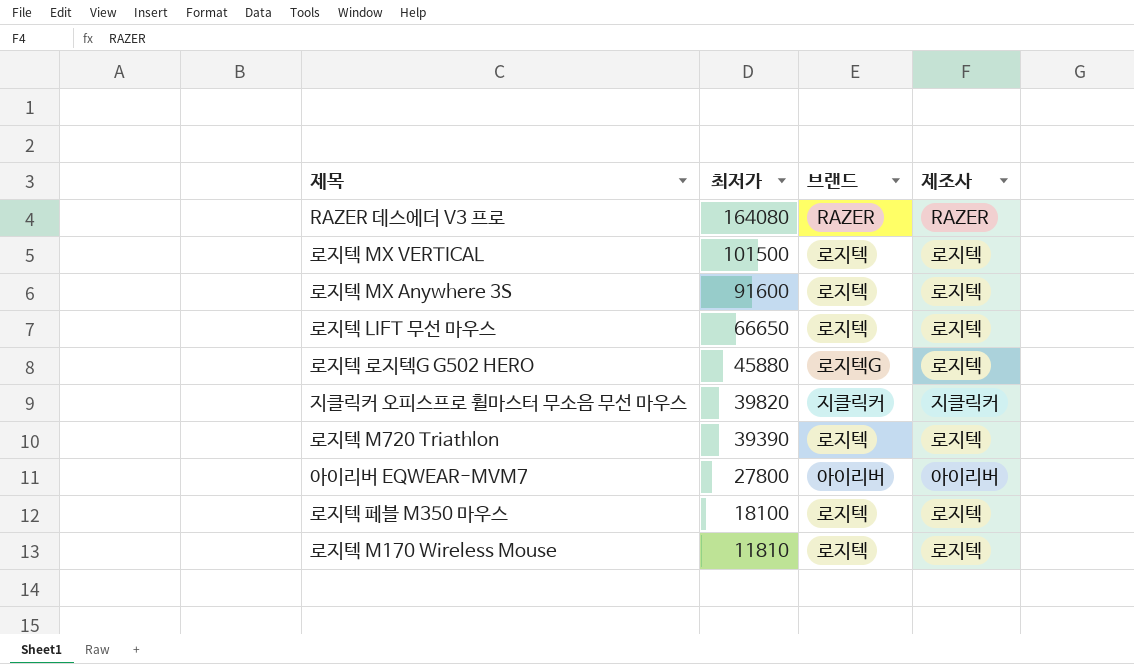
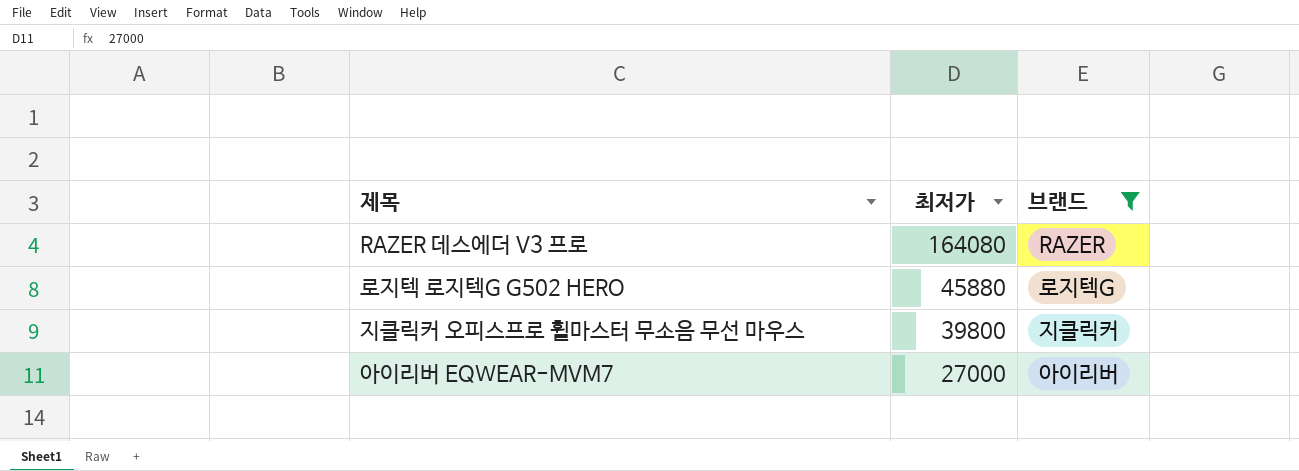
filter: none -> 브랜드 != 로지텍
column 제조사 | position: 4 -> none
지클릭커 오피스프로 휠마스터 무소음 무선 마우스 | 최저가: 39820 -> 39800
아이리버 EQWEAR-MVM7 | 최저가: 27800 -> 27000

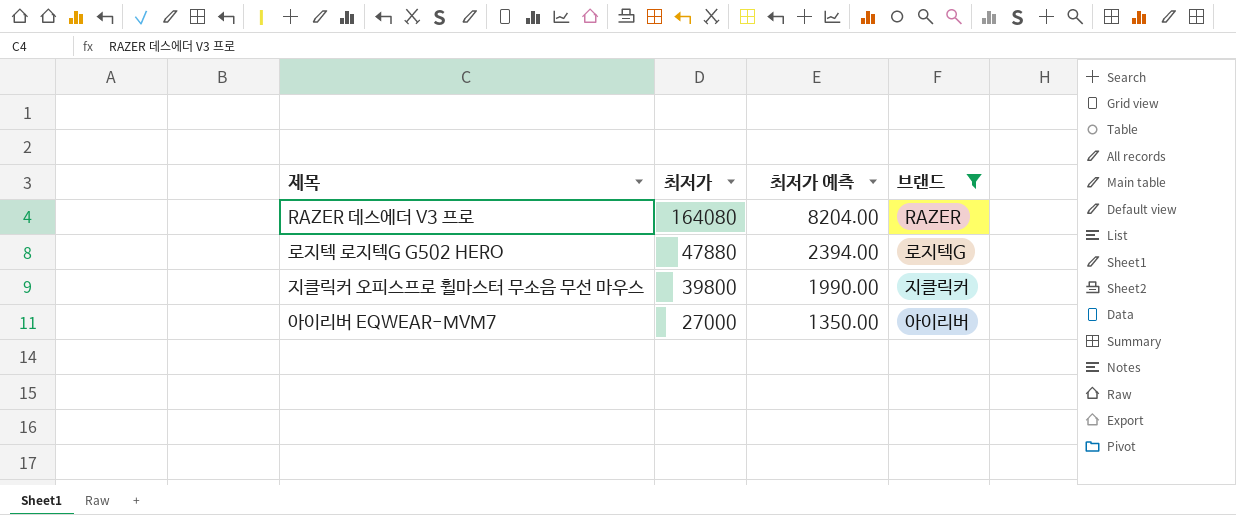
column 최저가 예측 | formula: none -> [최저가] * 0.05
로지텍 로지텍G G502 HERO | 최저가: 45880 -> 47880

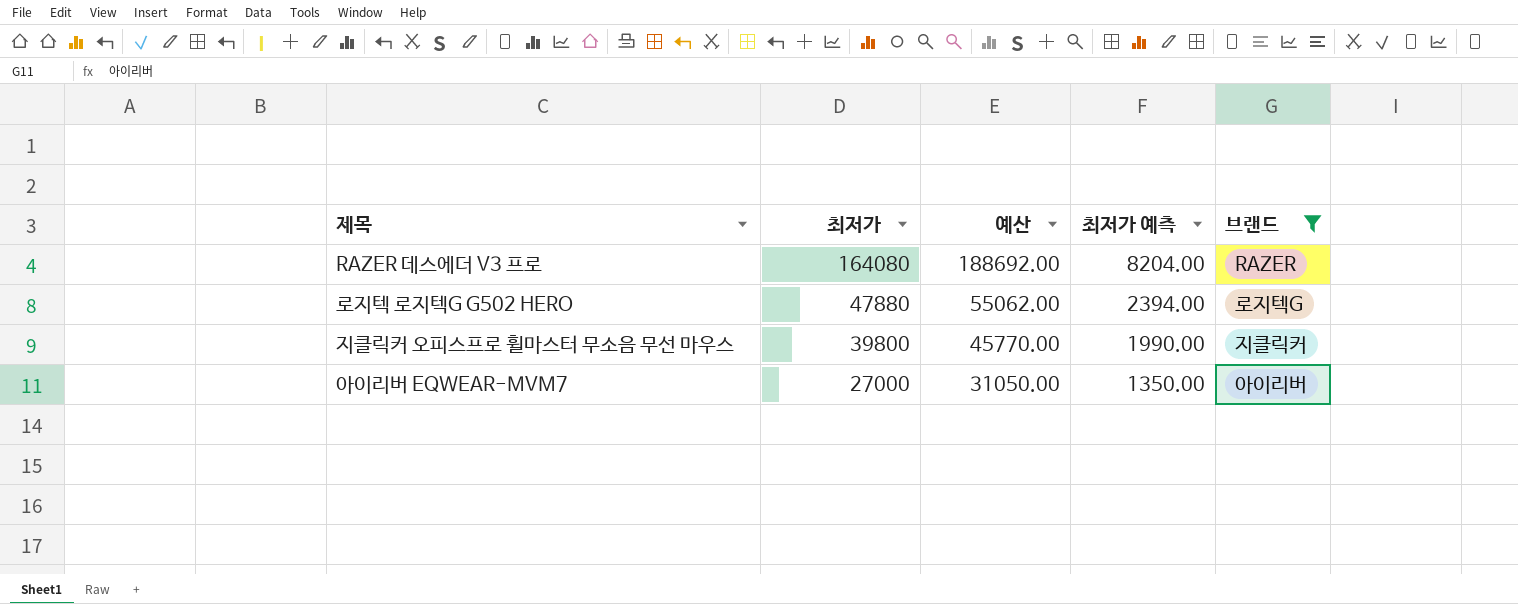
column 예산 | formula: none -> [최저가] * 1.15

